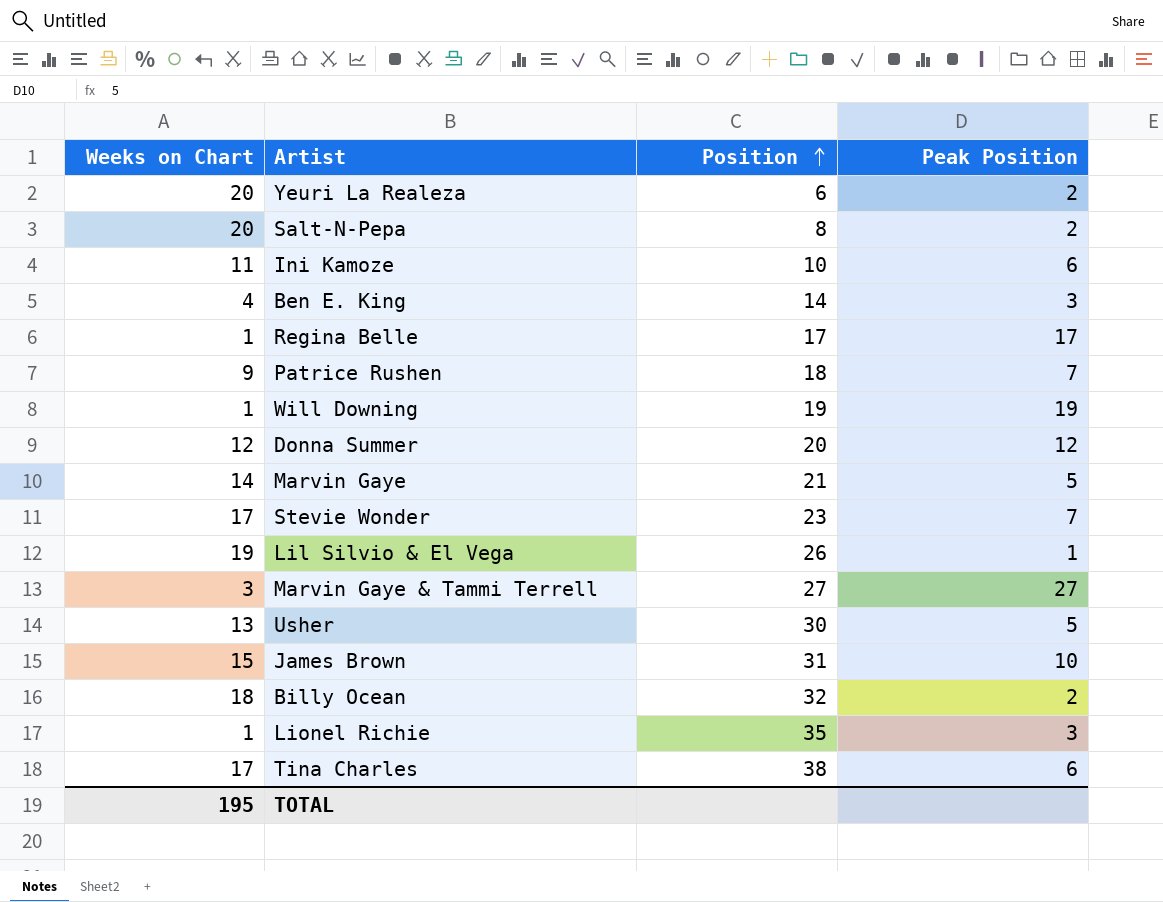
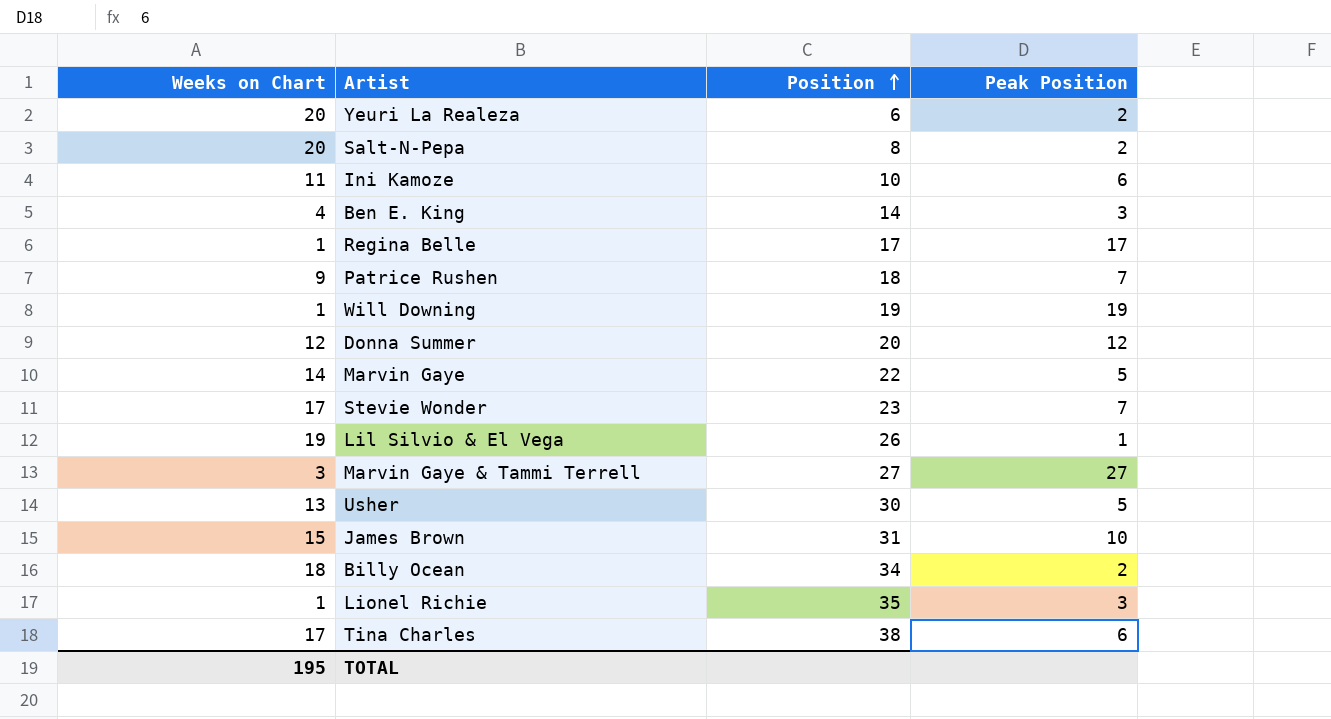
Marvin Gaye | Position: 21 -> 22
Billy Ocean | Position: 32 -> 34

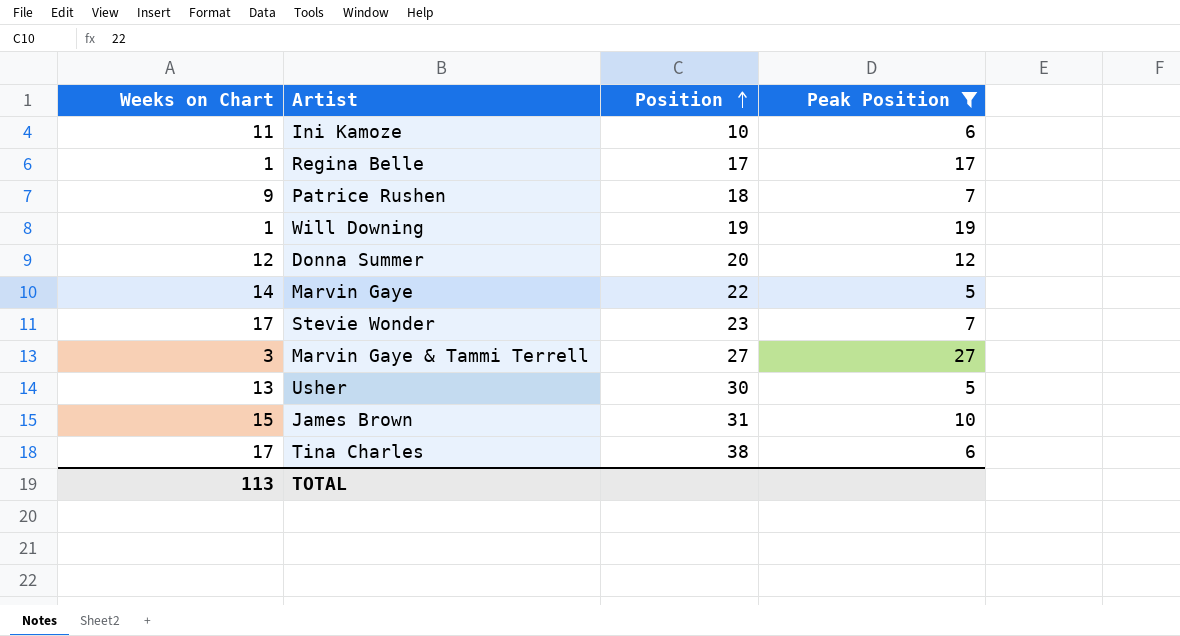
filter: none -> Peak Position >= 5
TOTAL | Weeks on Chart: 195 -> 113

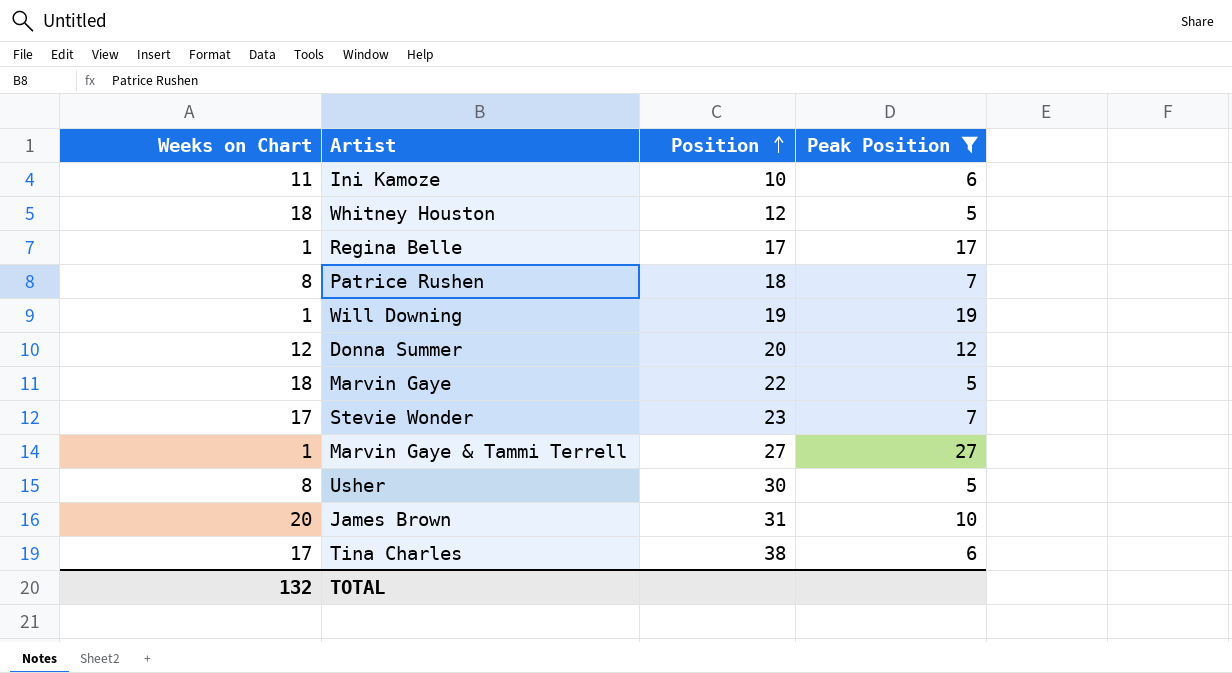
row Whitney Houston: none -> 18 | 12 | 5
Patrice Rushen | Weeks on Chart: 9 -> 8
Marvin Gaye | Weeks on Chart: 14 -> 18
Marvin Gaye & Tammi Terrell | Weeks on Chart: 3 -> 1
Usher | Weeks on Chart: 13 -> 8
James Brown | Weeks on Chart: 15 -> 20
TOTAL | Weeks on Chart: 113 -> 132

